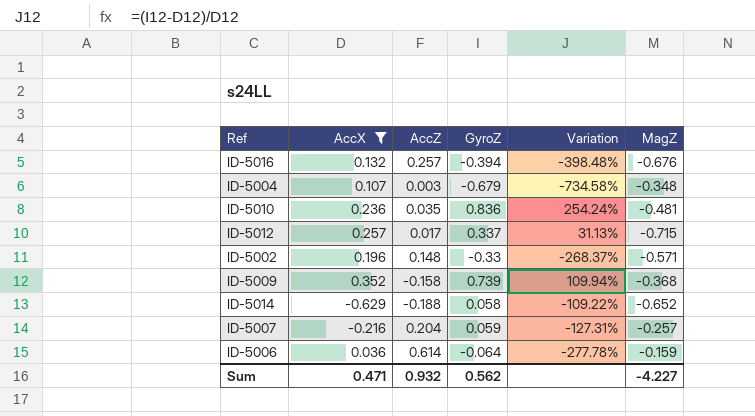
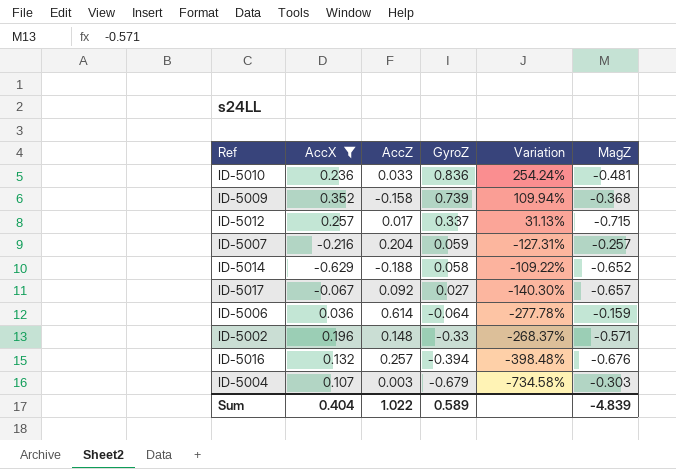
row order: none -> GyroZ descending
ID-5010 | AccZ: 0.035 -> 0.033
row ID-5017: none -> -0.067 | 0.092 | 0.027 | -140.30% | -0.657
ID-5004 | MagZ: -0.348 -> -0.303
Sum | AccX: 0.471 -> 0.404
Sum | AccZ: 0.932 -> 1.022
Sum | GyroZ: 0.562 -> 0.589
Sum | MagZ: -4.227 -> -4.839

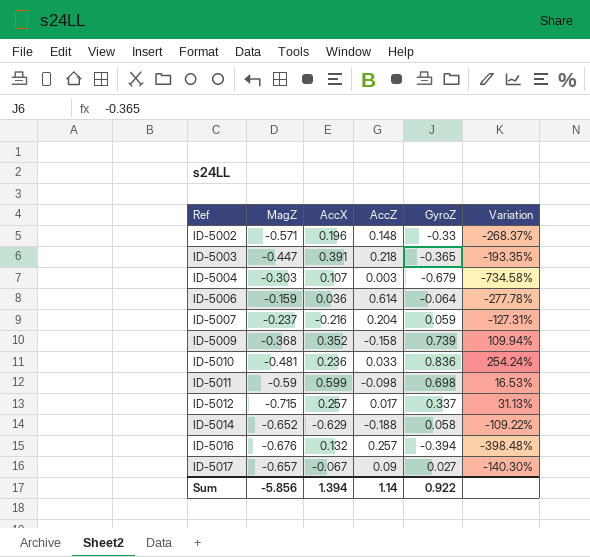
filter: AccX <= 0.352 -> none
row order: GyroZ descending -> Ref ascending
column MagZ | position: 6 -> 2
ID-5007 | MagZ: -0.257 -> -0.237
ID-5017 | AccZ: 0.092 -> 0.09
Sum | MagZ: -4.839 -> -5.856
Sum | AccX: 0.404 -> 1.394
Sum | AccZ: 1.022 -> 1.14
Sum | GyroZ: 0.589 -> 0.922

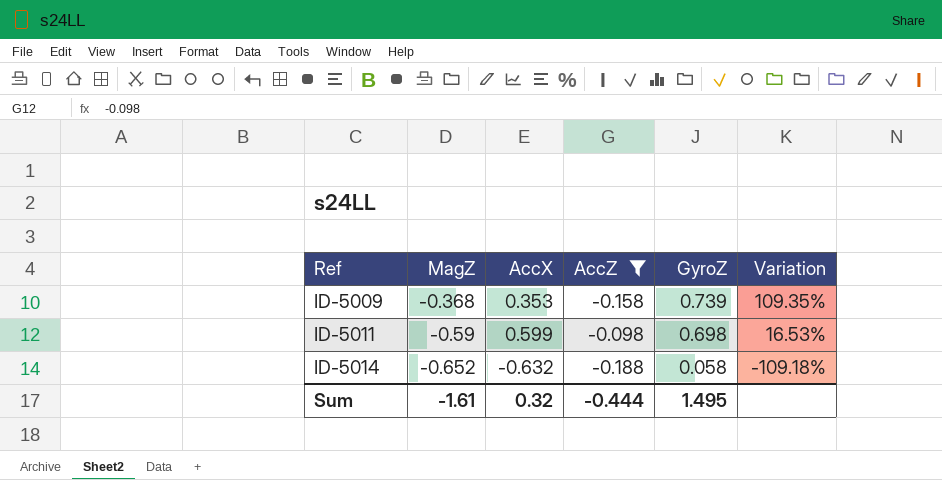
filter: none -> AccZ <= -0.098
ID-5009 | AccX: 0.352 -> 0.353
ID-5009 | Variation: 109.94% -> 109.35%
ID-5014 | AccX: -0.629 -> -0.632
ID-5014 | Variation: -109.22% -> -109.18%
Sum | MagZ: -5.856 -> -1.61
Sum | AccX: 1.394 -> 0.32
Sum | AccZ: 1.14 -> -0.444
Sum | GyroZ: 0.922 -> 1.495

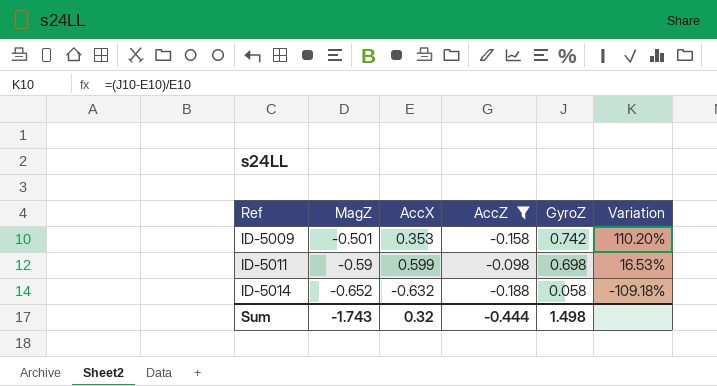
ID-5009 | MagZ: -0.368 -> -0.501
ID-5009 | GyroZ: 0.739 -> 0.742
ID-5009 | Variation: 109.35% -> 110.20%
Sum | MagZ: -1.61 -> -1.743
Sum | GyroZ: 1.495 -> 1.498

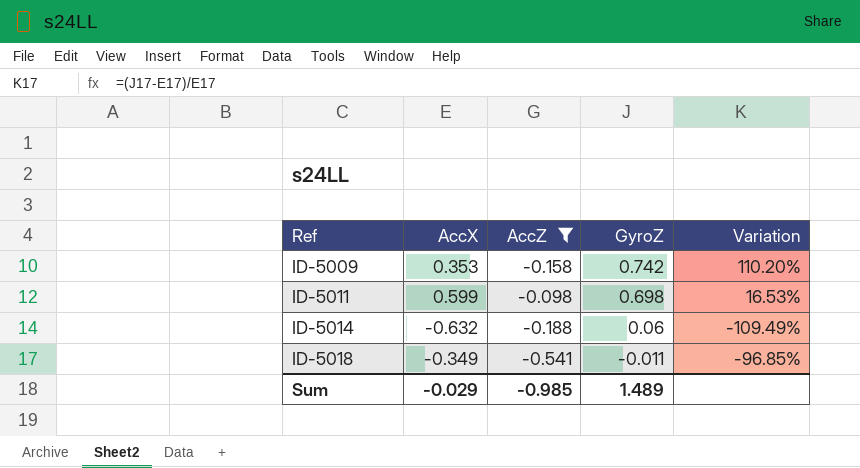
column MagZ | position: 2 -> none
ID-5014 | GyroZ: 0.058 -> 0.06
ID-5014 | Variation: -109.18% -> -109.49%
row ID-5018: none -> -0.349 | -0.541 | -0.011 | -96.85%
Sum | AccX: 0.32 -> -0.029
Sum | AccZ: -0.444 -> -0.985
Sum | GyroZ: 1.498 -> 1.489

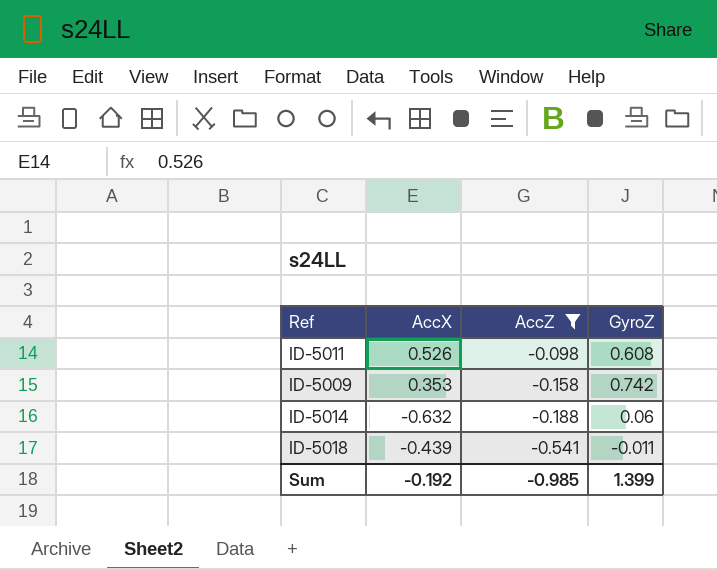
row order: Ref ascending -> AccZ descending
column Variation | formula: ([GyroZ] - [AccX]) / [AccX] -> none
ID-5011 | AccX: 0.599 -> 0.526
ID-5011 | GyroZ: 0.698 -> 0.608
ID-5018 | AccX: -0.349 -> -0.439
Sum | AccX: -0.029 -> -0.192
Sum | GyroZ: 1.489 -> 1.399

